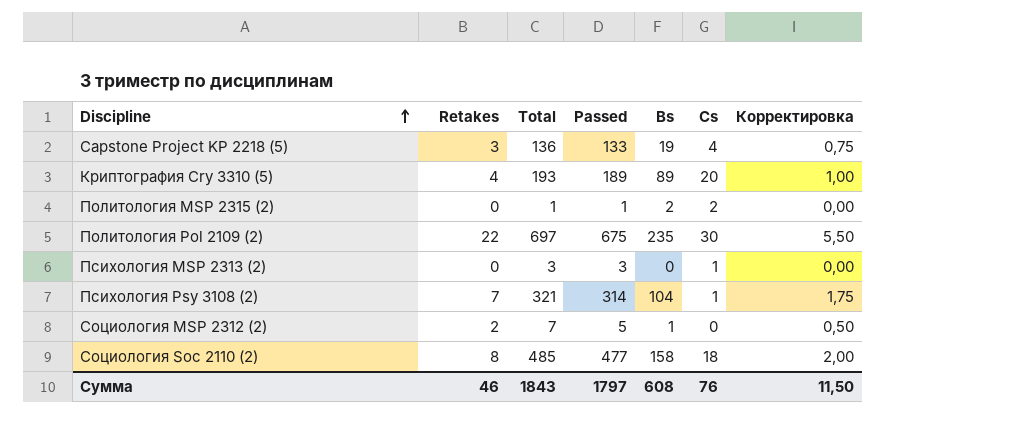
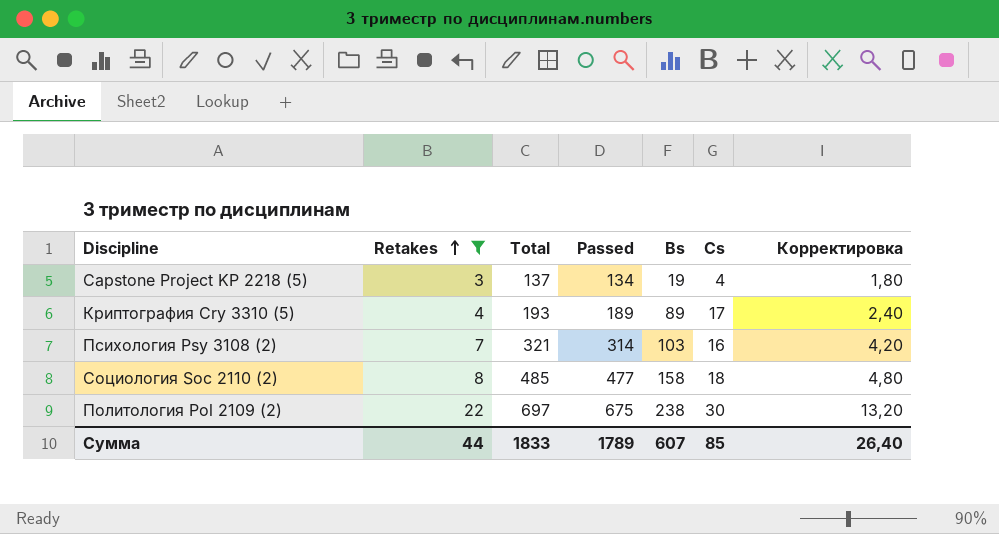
filter: none -> Retakes >= 3
row order: Discipline ascending -> Retakes ascending
column Корректировка | formula: [Retakes] * 0,25 -> [Retakes] * 0,6
Capstone Project KP 2218 (5) | Total: 136 -> 137
Capstone Project KP 2218 (5) | Passed: 133 -> 134
Криптография Cry 3310 (5) | Cs: 20 -> 17
Психология Psy 3108 (2) | Bs: 104 -> 103
Психология Psy 3108 (2) | Cs: 1 -> 16
Политология Pol 2109 (2) | Bs: 235 -> 238
Сумма | Retakes: 46 -> 44
Сумма | Total: 1843 -> 1833
Сумма | Passed: 1797 -> 1789
Сумма | Bs: 608 -> 607
Сумма | Cs: 76 -> 85
Сумма | Корректировка: 11,50 -> 26,40

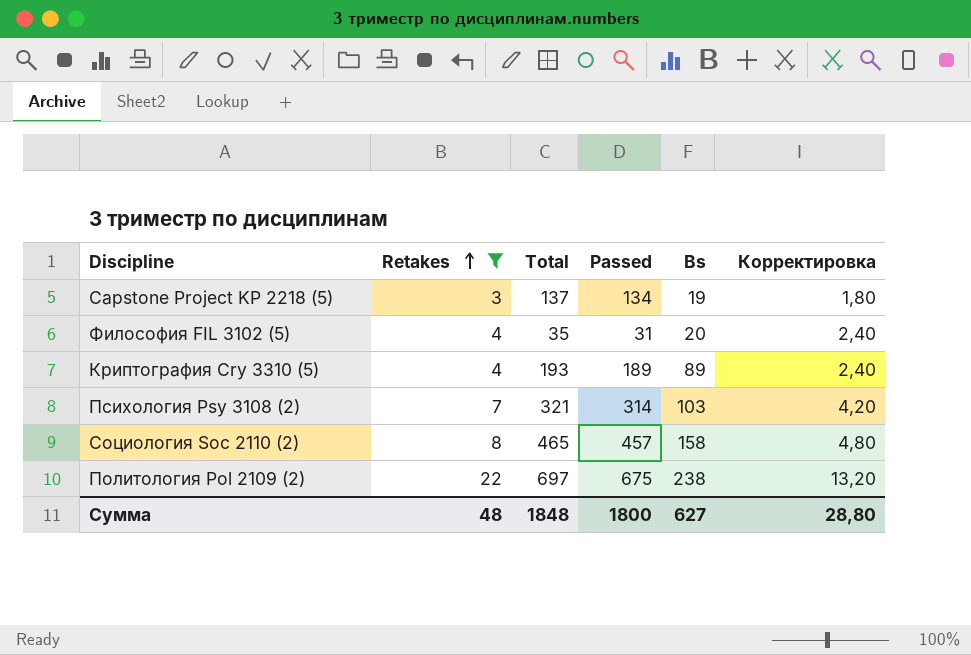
column Cs | position: 6 -> none
row Философия FIL 3102 (5): none -> 4 | 35 | 31 | 20 | 2,40
Социология Soc 2110 (2) | Total: 485 -> 465
Социология Soc 2110 (2) | Passed: 477 -> 457
Сумма | Retakes: 44 -> 48
Сумма | Total: 1833 -> 1848
Сумма | Passed: 1789 -> 1800
Сумма | Bs: 607 -> 627
Сумма | Корректировка: 26,40 -> 28,80

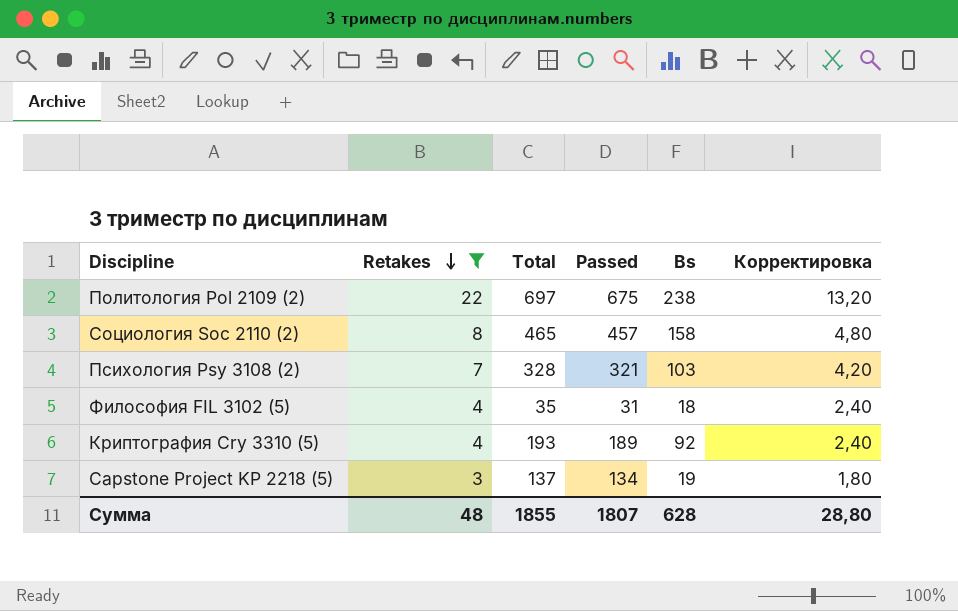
row order: Retakes ascending -> Retakes descending
Психология Psy 3108 (2) | Total: 321 -> 328
Психология Psy 3108 (2) | Passed: 314 -> 321
Философия FIL 3102 (5) | Bs: 20 -> 18
Криптография Cry 3310 (5) | Bs: 89 -> 92
Сумма | Total: 1848 -> 1855
Сумма | Passed: 1800 -> 1807
Сумма | Bs: 627 -> 628

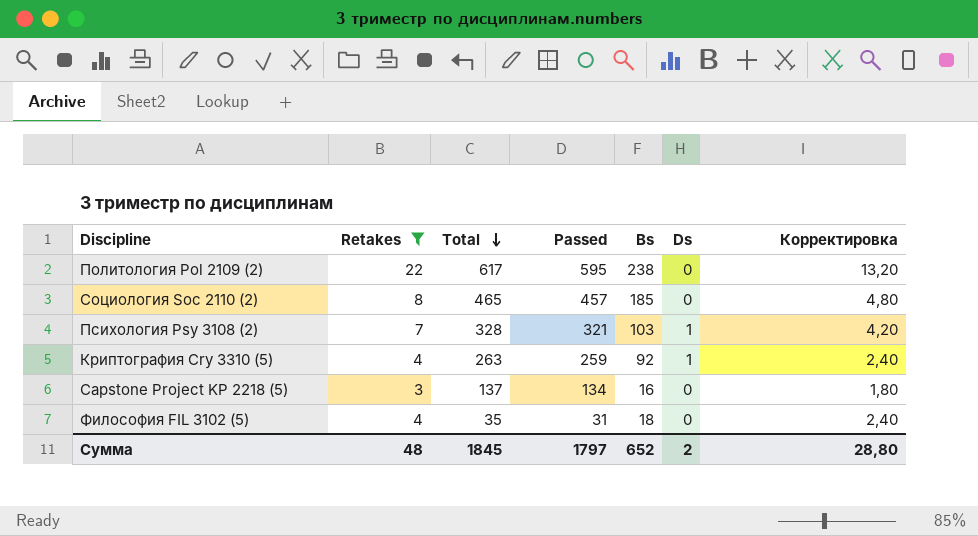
row order: Retakes descending -> Total descending
column Ds | position: none -> 6
Политология Pol 2109 (2) | Total: 697 -> 617
Политология Pol 2109 (2) | Passed: 675 -> 595
Социология Soc 2110 (2) | Bs: 158 -> 185
Криптография Cry 3310 (5) | Total: 193 -> 263
Криптография Cry 3310 (5) | Passed: 189 -> 259
Capstone Project KP 2218 (5) | Bs: 19 -> 16
Сумма | Total: 1855 -> 1845
Сумма | Passed: 1807 -> 1797
Сумма | Bs: 628 -> 652

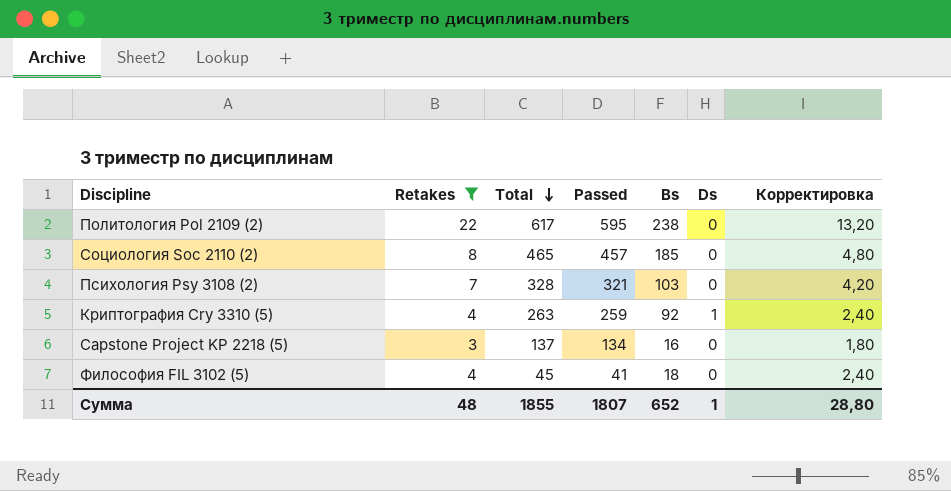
Психология Psy 3108 (2) | Ds: 1 -> 0
Философия FIL 3102 (5) | Total: 35 -> 45
Философия FIL 3102 (5) | Passed: 31 -> 41
Сумма | Total: 1845 -> 1855
Сумма | Passed: 1797 -> 1807
Сумма | Ds: 2 -> 1

